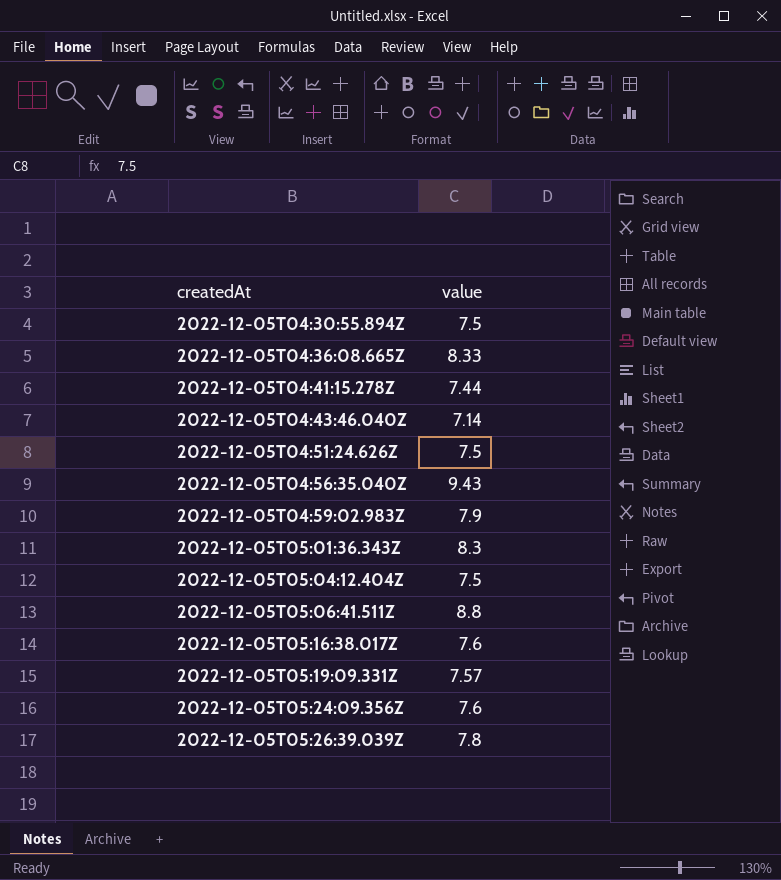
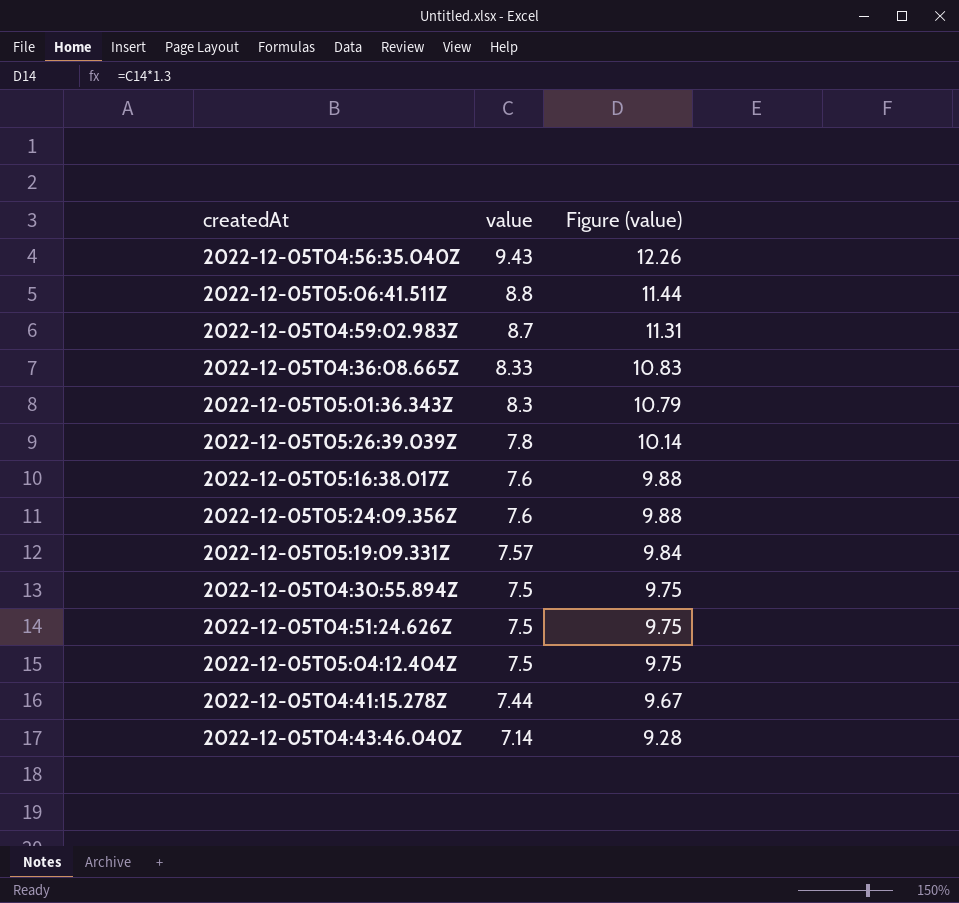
row order: createdAt ascending -> value descending
column Figure (value) | formula: none -> [value] * 1.3
2022-12-05T04:59:02.983Z | value: 7.9 -> 8.7

